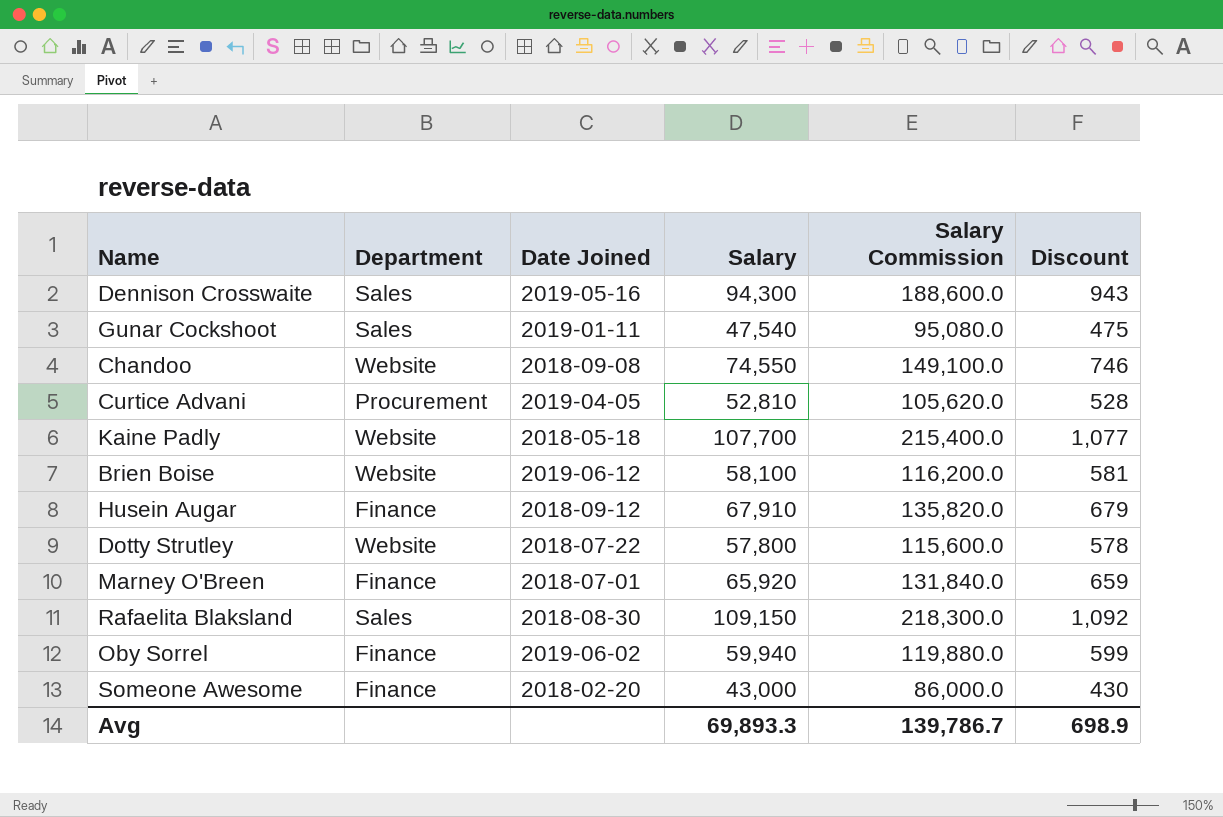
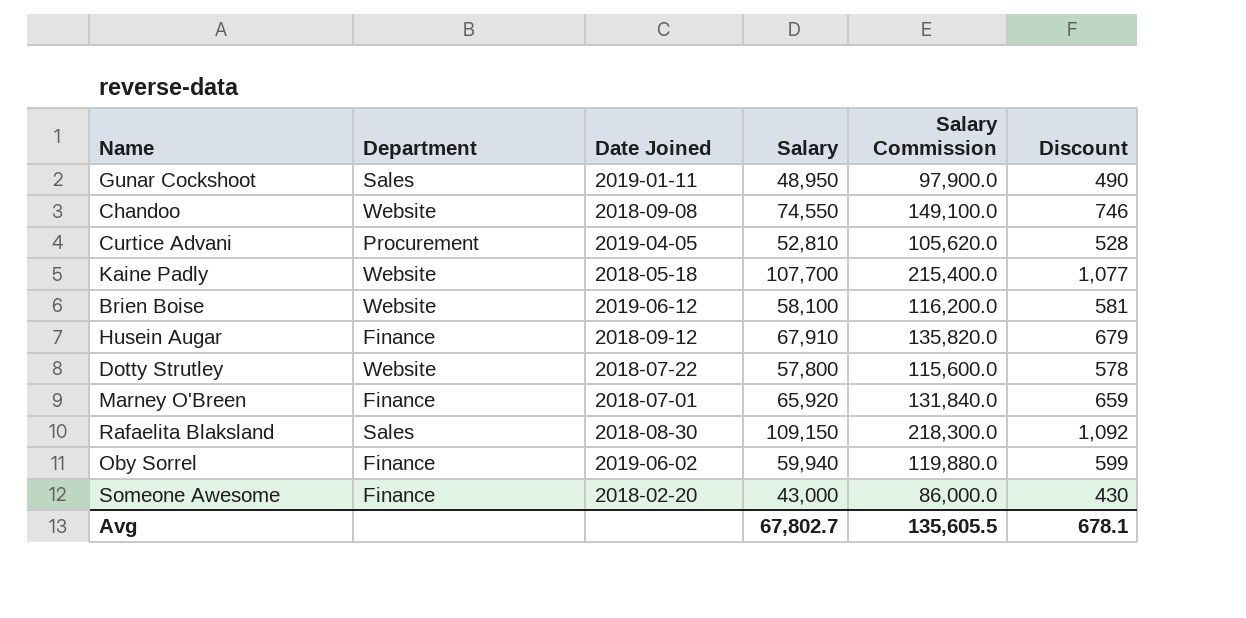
row Dennison Crosswaite: Sales | 2019-05-16 | 94,300 | 188,600.0 | 943 -> none
Gunar Cockshoot | Salary: 47,540 -> 48,950
Gunar Cockshoot | Salary Commission: 95,080.0 -> 97,900.0
Gunar Cockshoot | Discount: 475 -> 490
Avg | Salary: 69,893.3 -> 67,802.7
Avg | Salary Commission: 139,786.7 -> 135,605.5
Avg | Discount: 698.9 -> 678.1

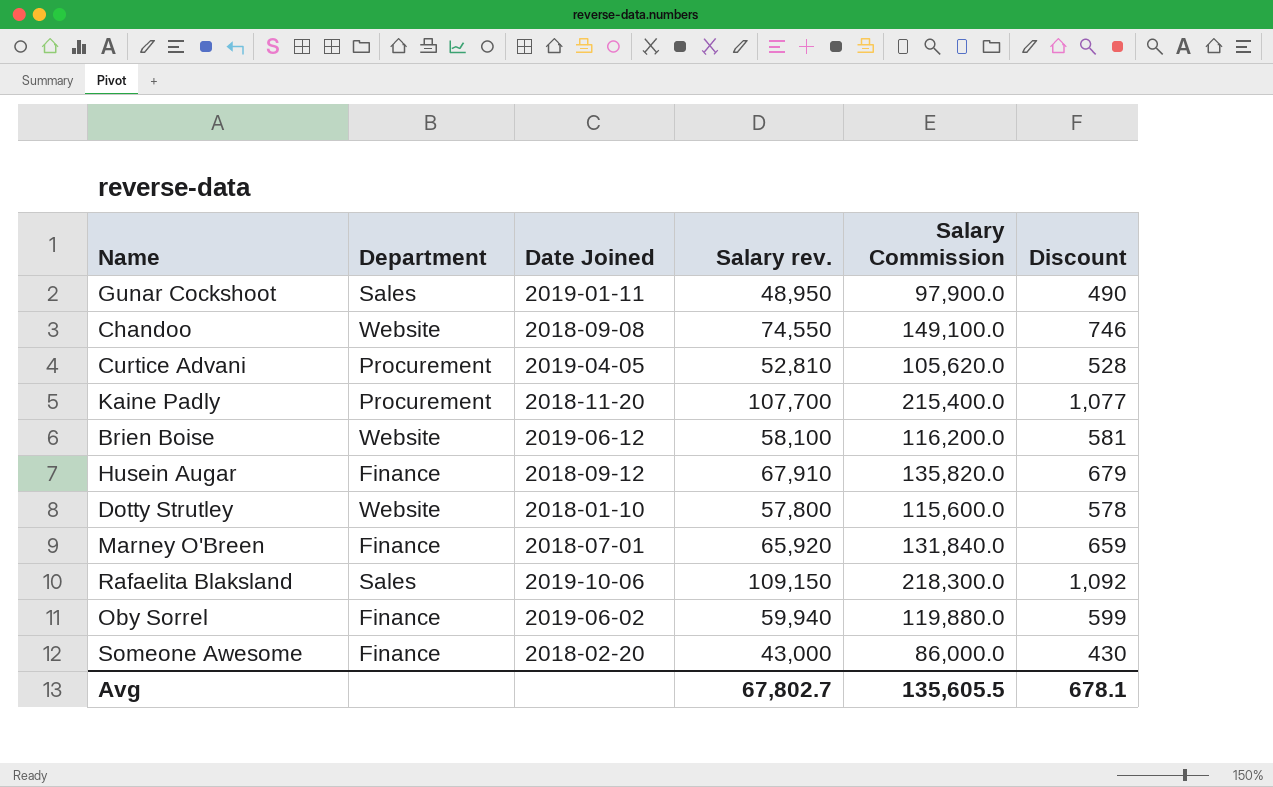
column name: Salary -> Salary rev.
Kaine Padly | Department: Website -> Procurement
Kaine Padly | Date Joined: 2018-05-18 -> 2018-11-20
Dotty Strutley | Date Joined: 2018-07-22 -> 2018-01-10
Rafaelita Blaksland | Date Joined: 2018-08-30 -> 2019-10-06

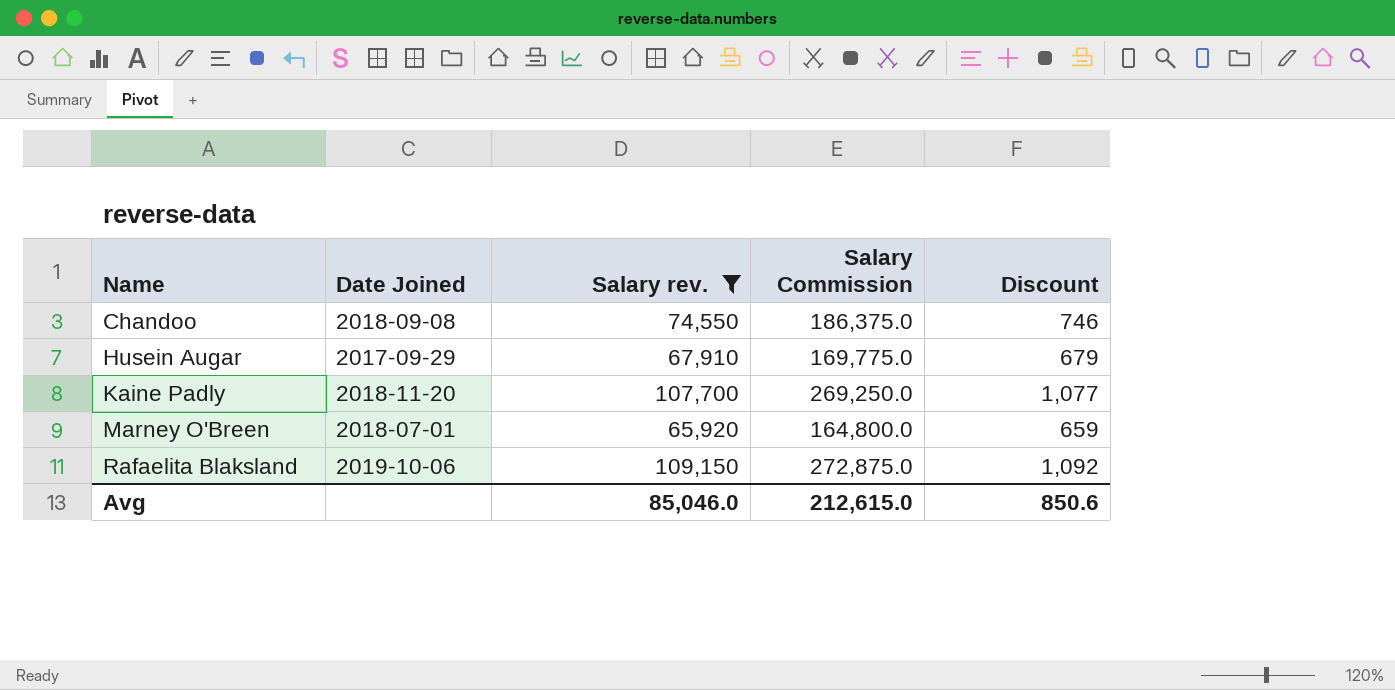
filter: none -> Salary rev. >= 65,920
row order: none -> Name ascending
column Department | position: 2 -> none
column Salary Commission | formula: [Salary rev.] * 2 -> [Salary rev.] * 2.5
Husein Augar | Date Joined: 2018-09-12 -> 2017-09-29
Avg | Salary rev.: 67,802.7 -> 85,046.0
Avg | Salary Commission: 135,605.5 -> 212,615.0
Avg | Discount: 678.1 -> 850.6

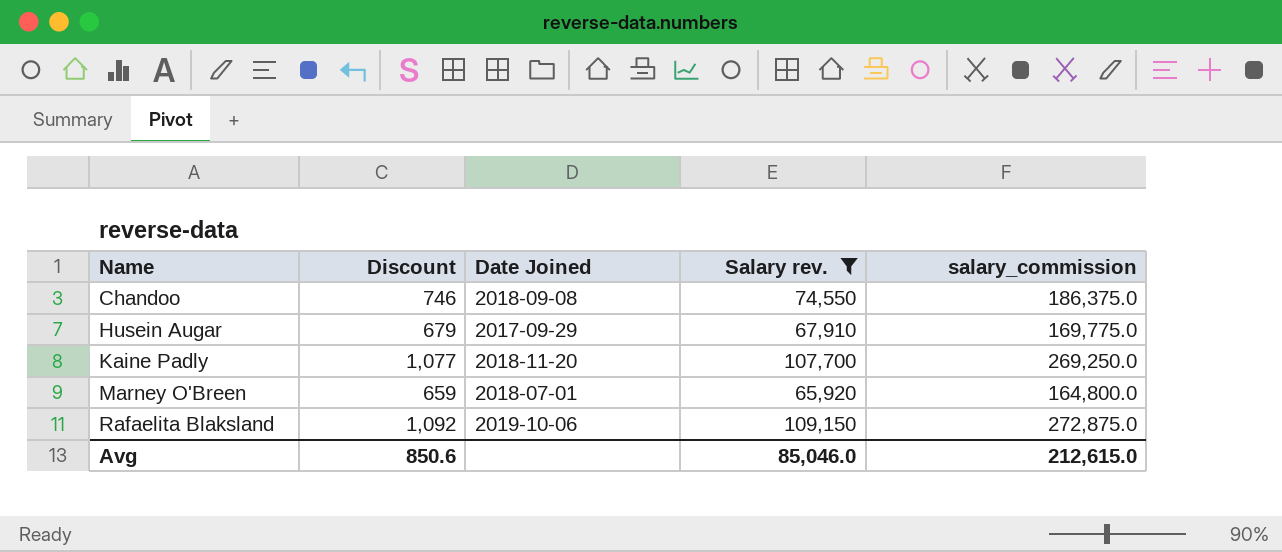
column Discount | position: 5 -> 2
column name: Salary Commission -> salary_commission

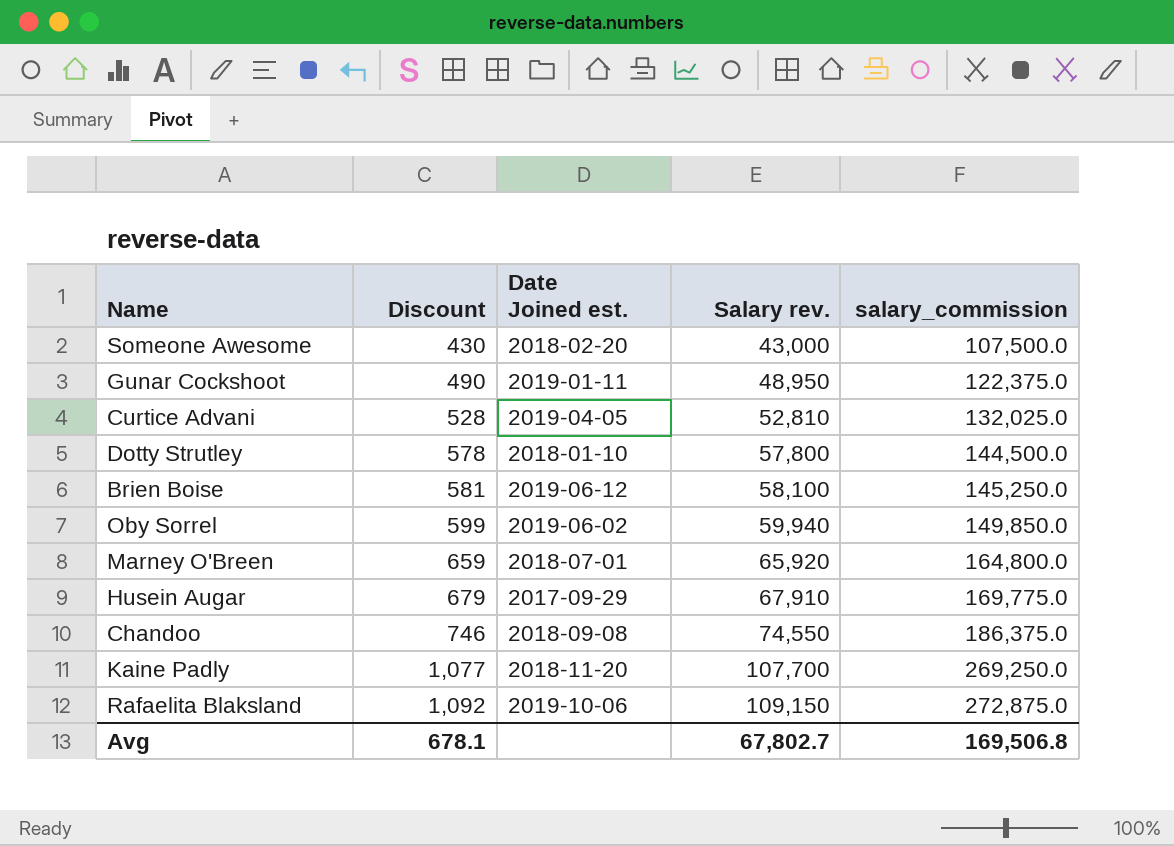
filter: Salary rev. >= 65,920 -> none
row order: Name ascending -> Discount ascending
column name: Date Joined -> Date Joined est.
Avg | Discount: 850.6 -> 678.1
Avg | Salary rev.: 85,046.0 -> 67,802.7
Avg | salary_commission: 212,615.0 -> 169,506.8

